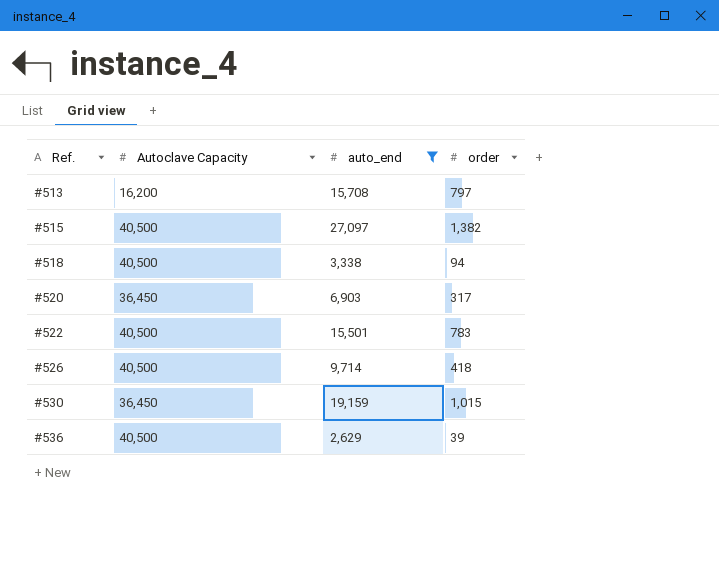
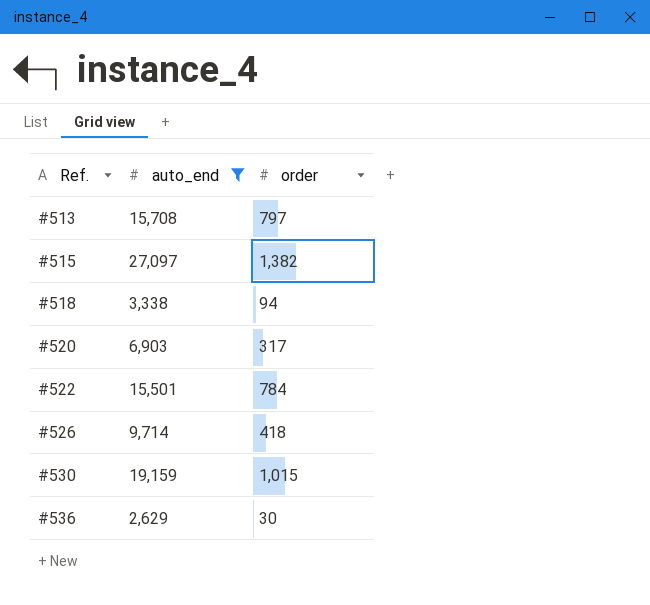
column Autoclave Capacity | position: 2 -> none
#522 | order: 783 -> 784
#536 | order: 39 -> 30

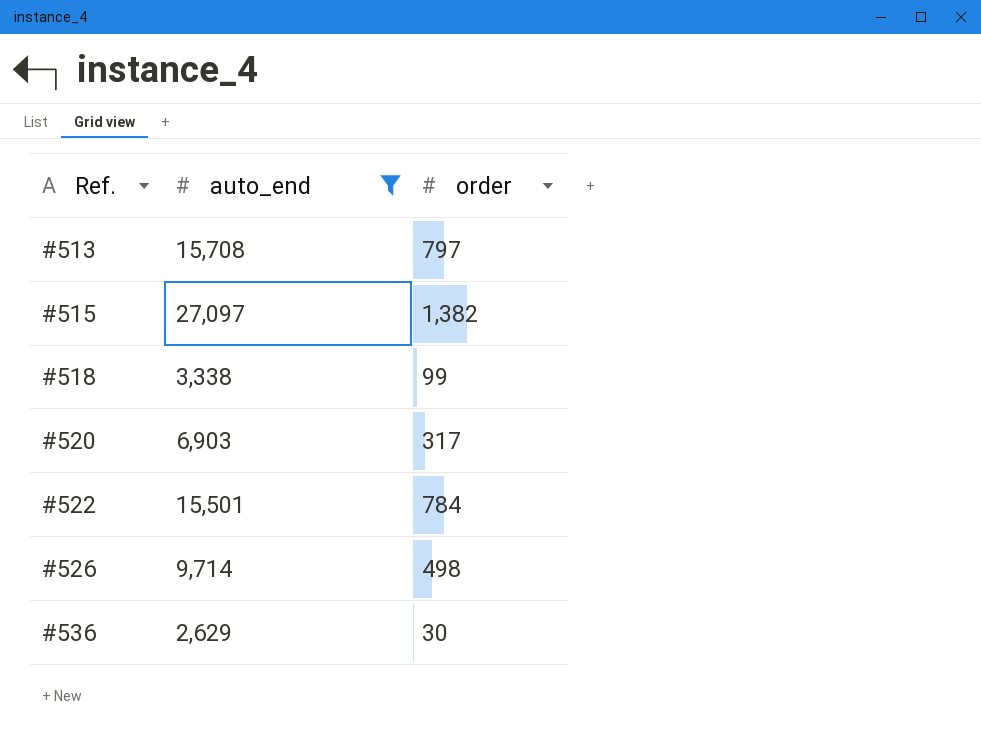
row #530: 19,159 | 1,015 -> none
#518 | order: 94 -> 99
#526 | order: 418 -> 498

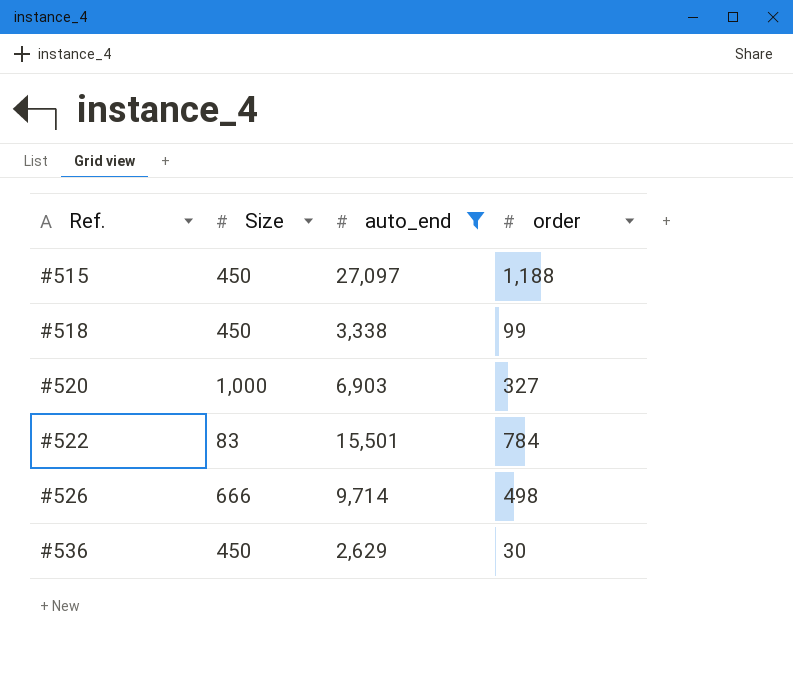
column Size | position: none -> 2
row #513: 15,708 | 797 -> none
#515 | order: 1,382 -> 1,188
#520 | order: 317 -> 327

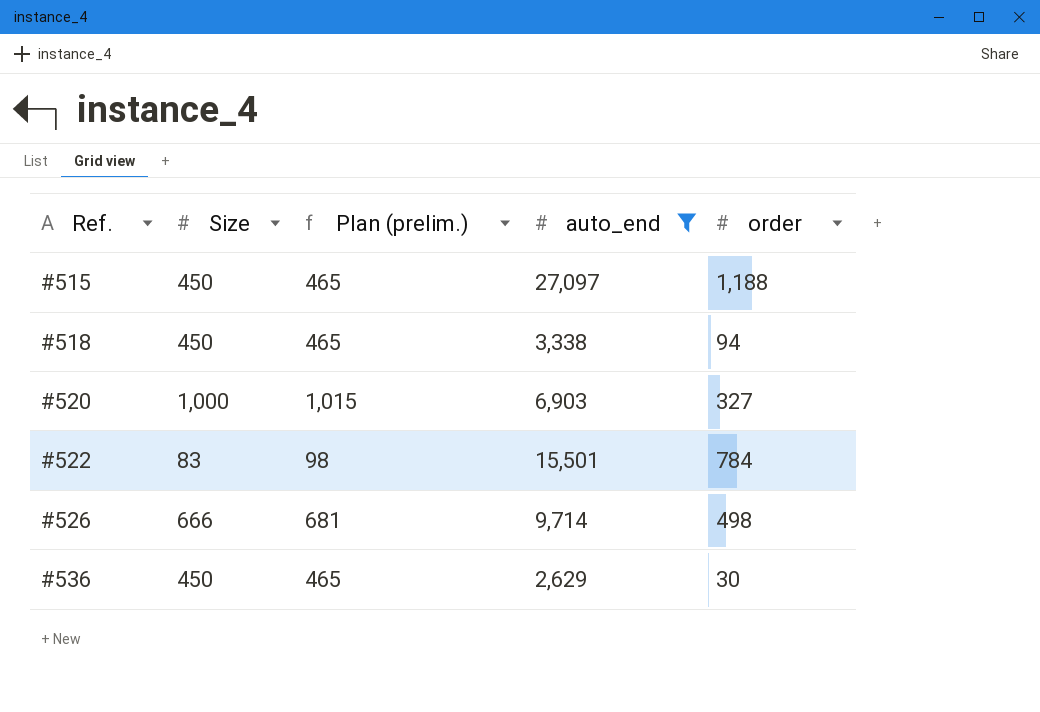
column Plan (prelim.) | formula: none -> [Size] + 15
#518 | order: 99 -> 94

